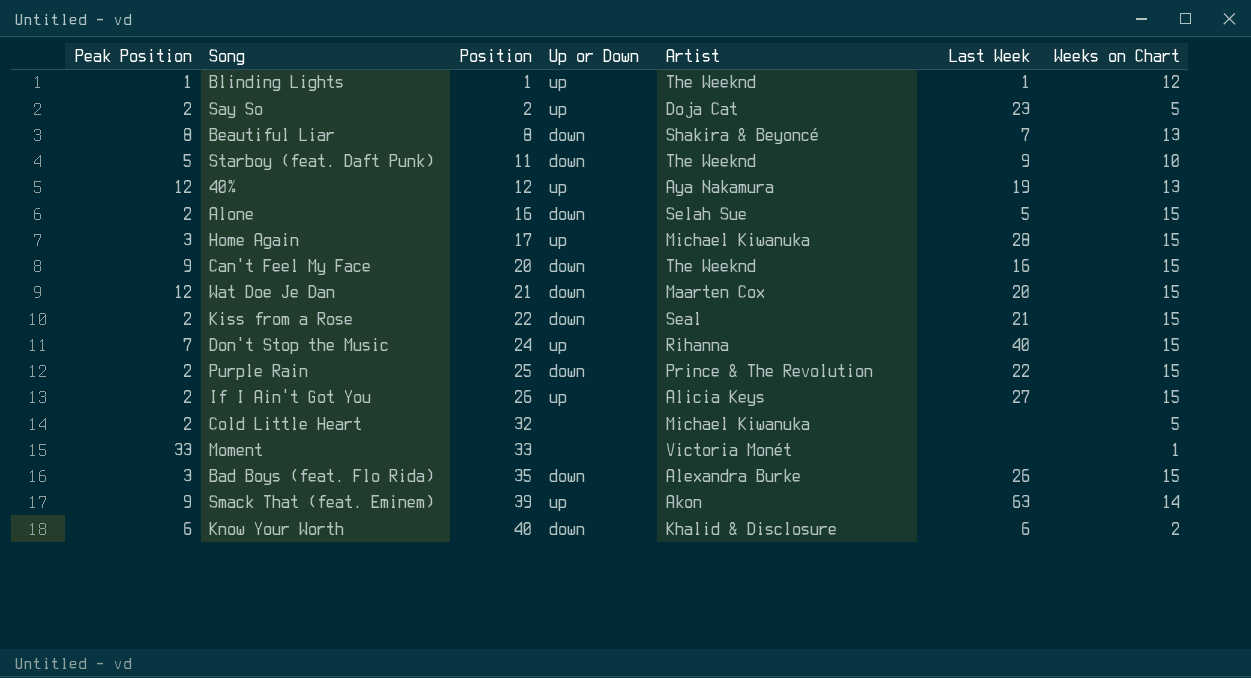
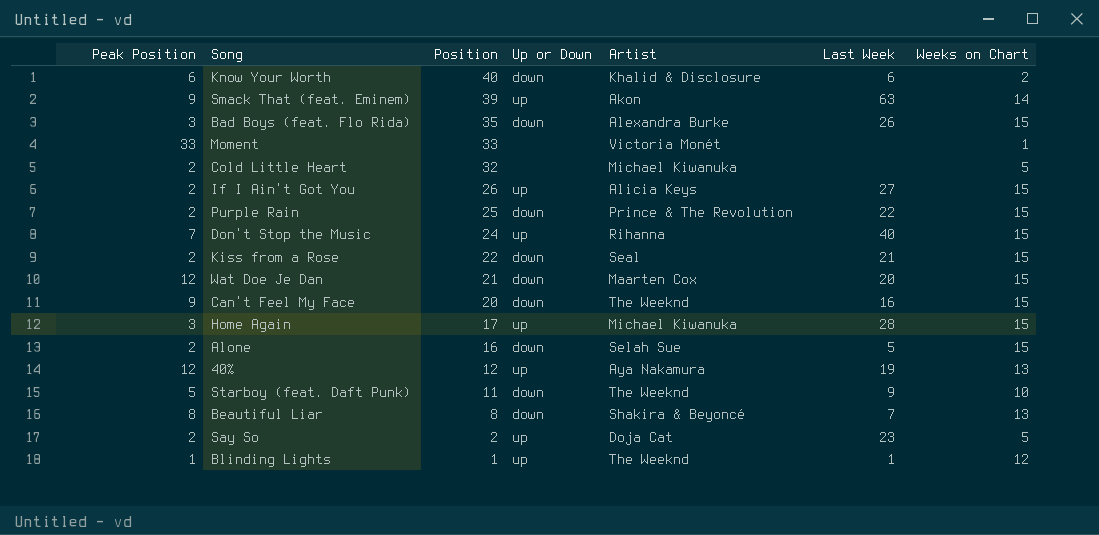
row order: Position ascending -> Position descending

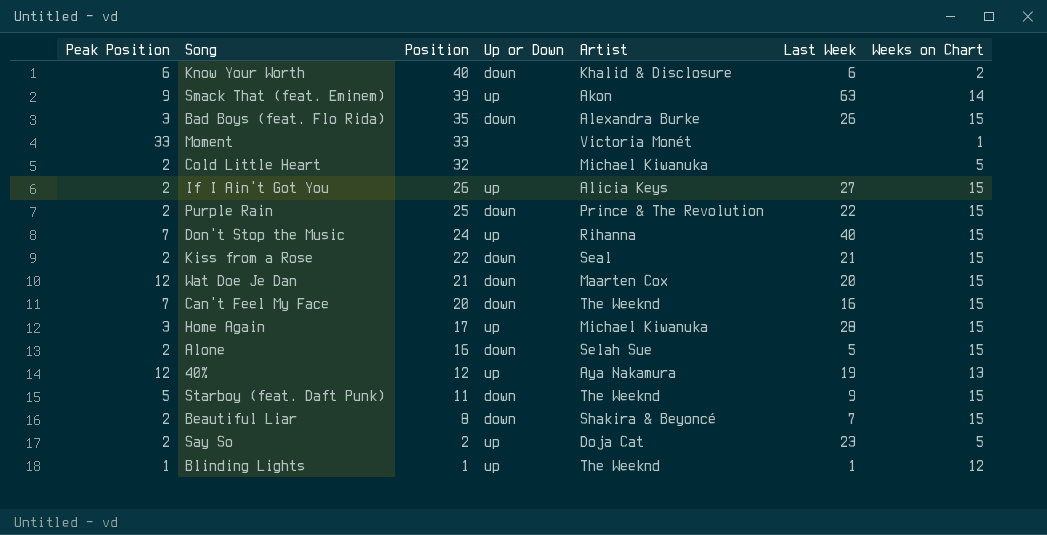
Can't Feel My Face | Peak Position: 9 -> 7
Starboy (feat. Daft Punk) | Weeks on Chart: 10 -> 15
Beautiful Liar | Peak Position: 8 -> 2
Beautiful Liar | Weeks on Chart: 13 -> 15

